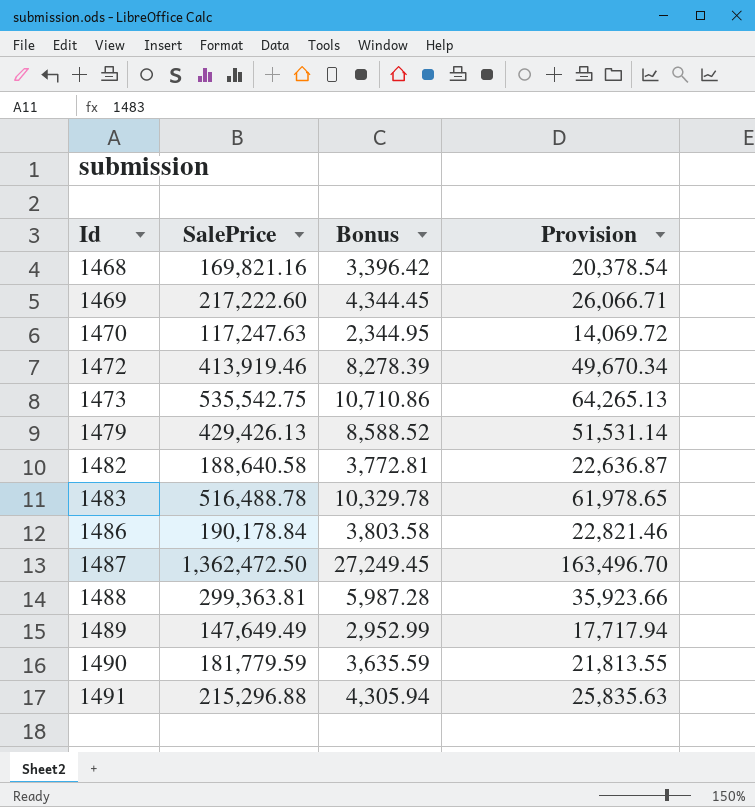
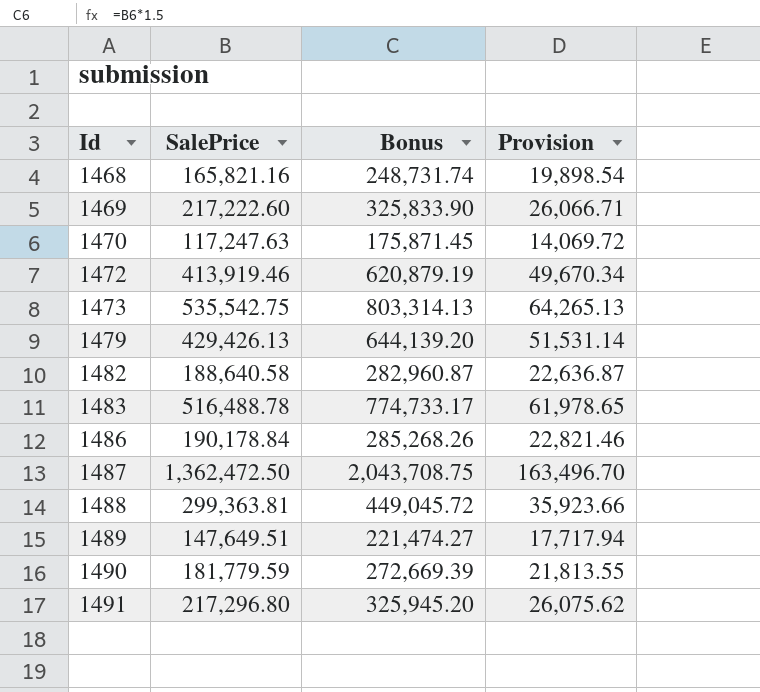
column Bonus | formula: [SalePrice] * 0.02 -> [SalePrice] * 1.5
1468 | SalePrice: 169,821.16 -> 165,821.16
1468 | Provision: 20,378.54 -> 19,898.54
1489 | SalePrice: 147,649.49 -> 147,649.51
1491 | SalePrice: 215,296.88 -> 217,296.80
1491 | Provision: 25,835.63 -> 26,075.62

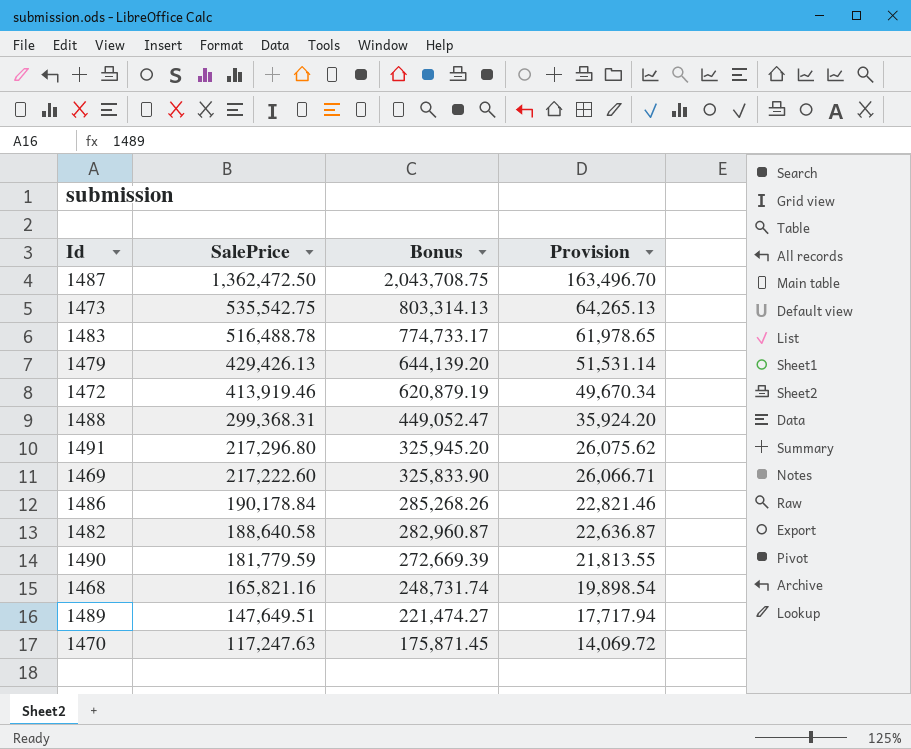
row order: Id ascending -> SalePrice descending
1488 | SalePrice: 299,363.81 -> 299,368.31
1488 | Bonus: 449,045.72 -> 449,052.47
1488 | Provision: 35,923.66 -> 35,924.20

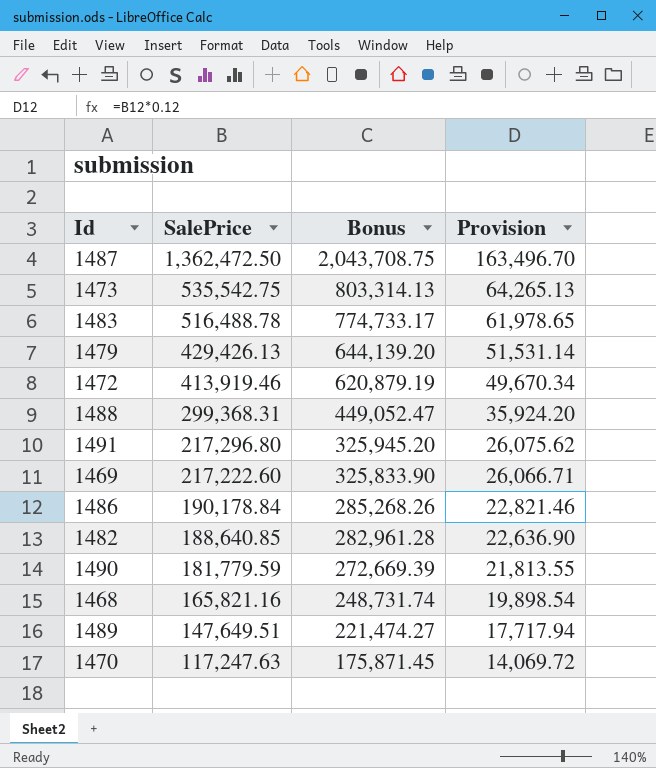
1482 | SalePrice: 188,640.58 -> 188,640.85
1482 | Bonus: 282,960.87 -> 282,961.28
1482 | Provision: 22,636.87 -> 22,636.90

